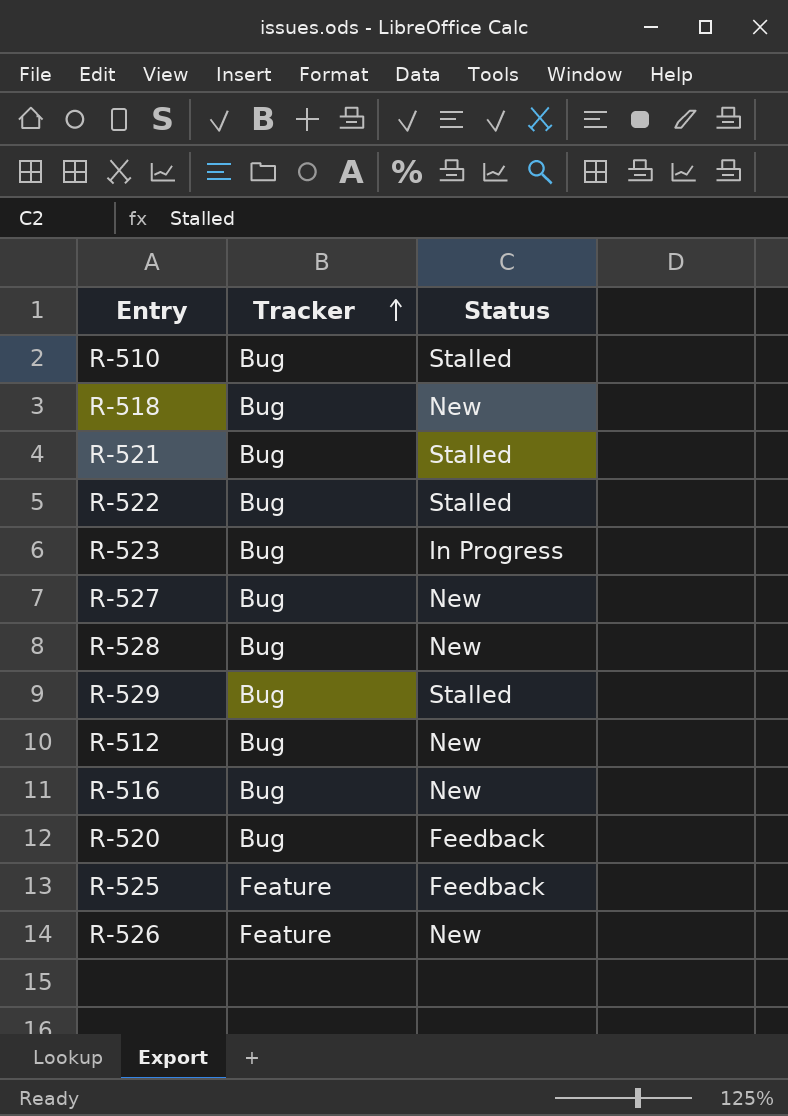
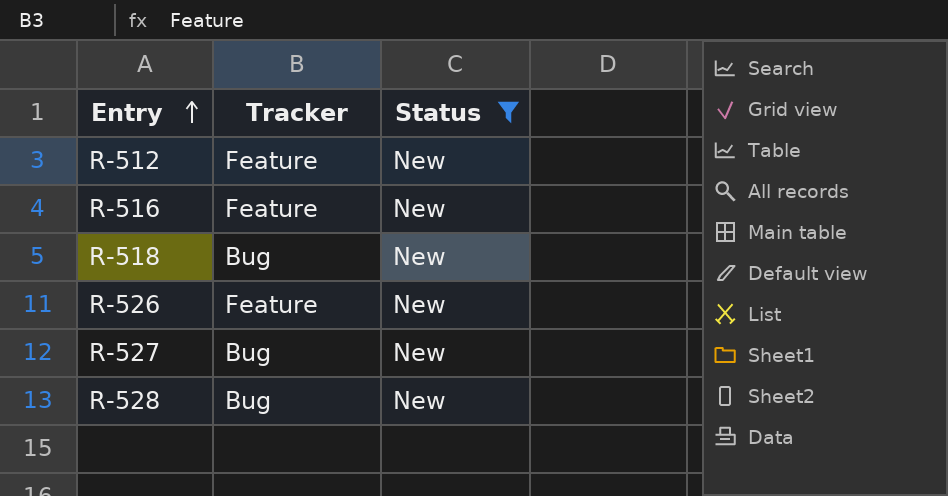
filter: none -> Status = New
row order: Tracker ascending -> Entry ascending
R-512 | Tracker: Bug -> Feature
R-516 | Tracker: Bug -> Feature

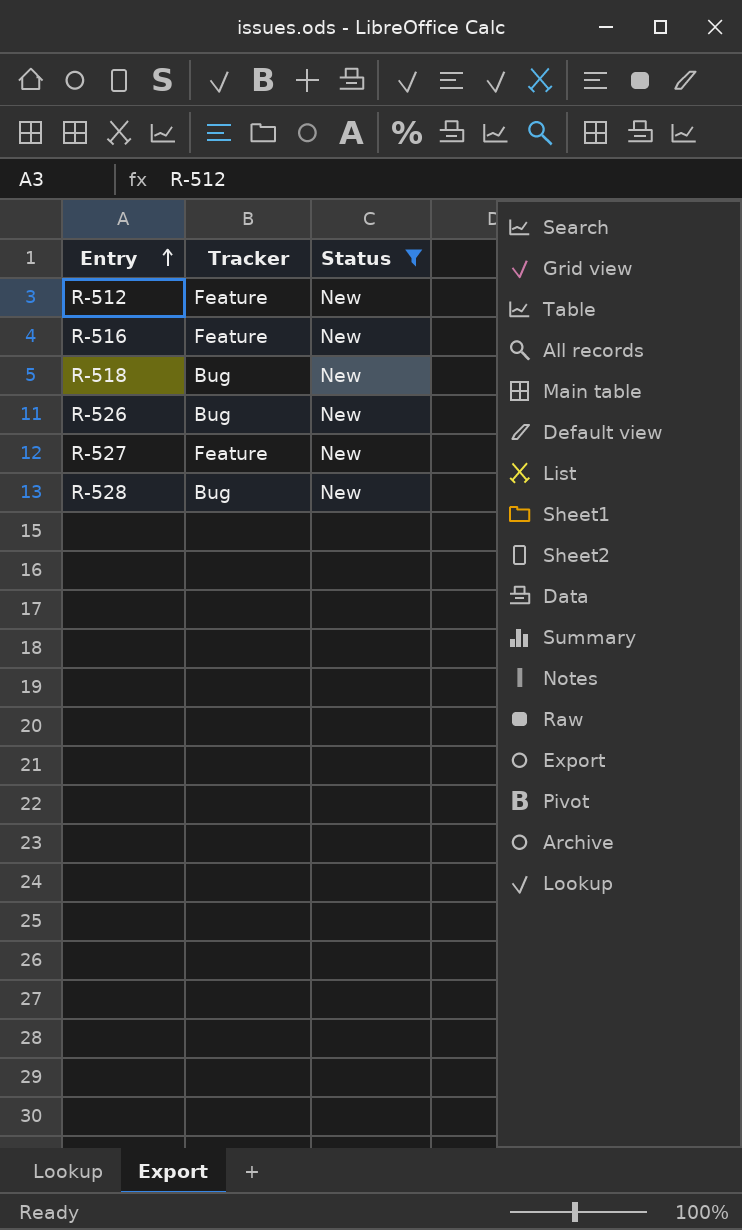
R-526 | Tracker: Feature -> Bug
R-527 | Tracker: Bug -> Feature

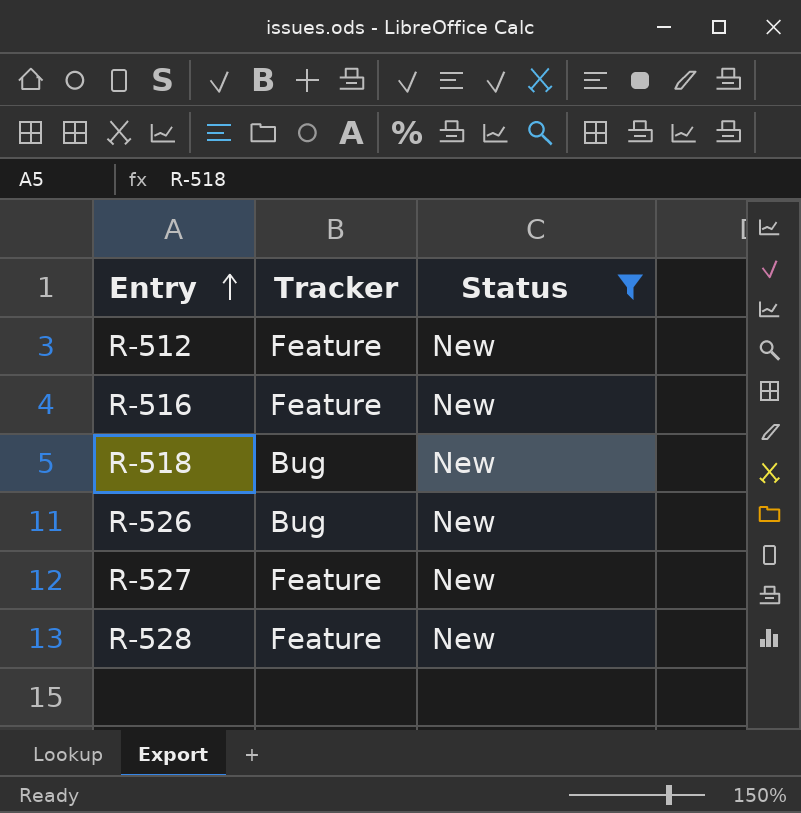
R-528 | Tracker: Bug -> Feature

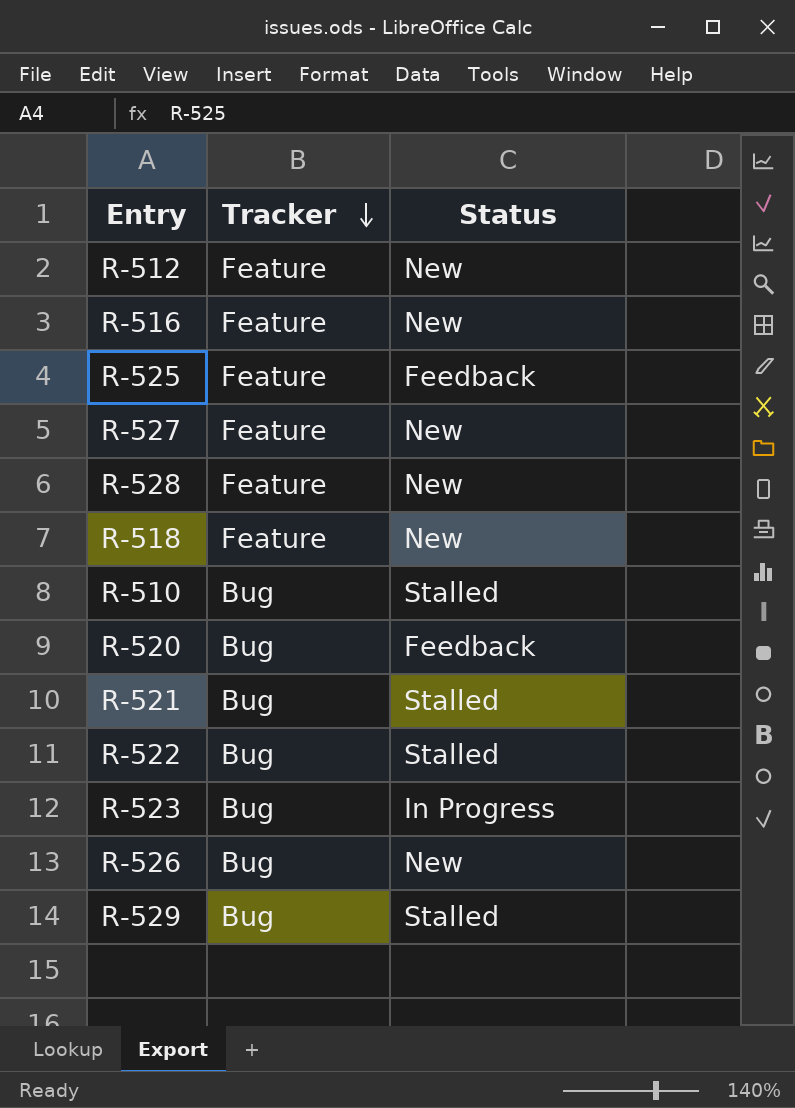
filter: Status = New -> none
row order: Entry ascending -> Tracker descending
R-518 | Tracker: Bug -> Feature

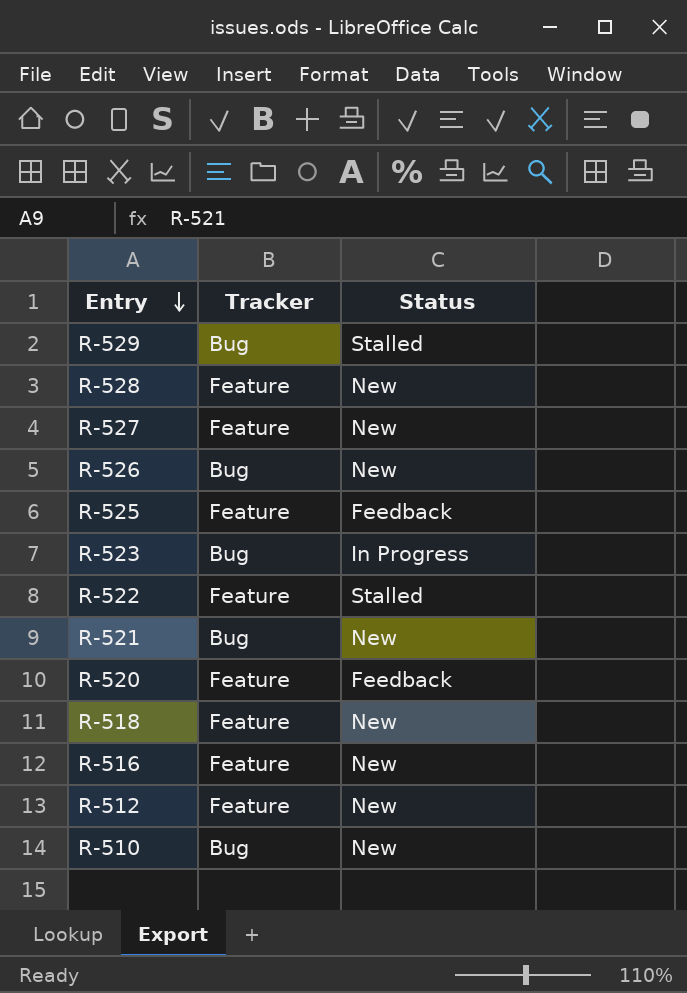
row order: Tracker descending -> Entry descending
R-522 | Tracker: Bug -> Feature
R-521 | Status: Stalled -> New
R-520 | Tracker: Bug -> Feature
R-510 | Status: Stalled -> New

